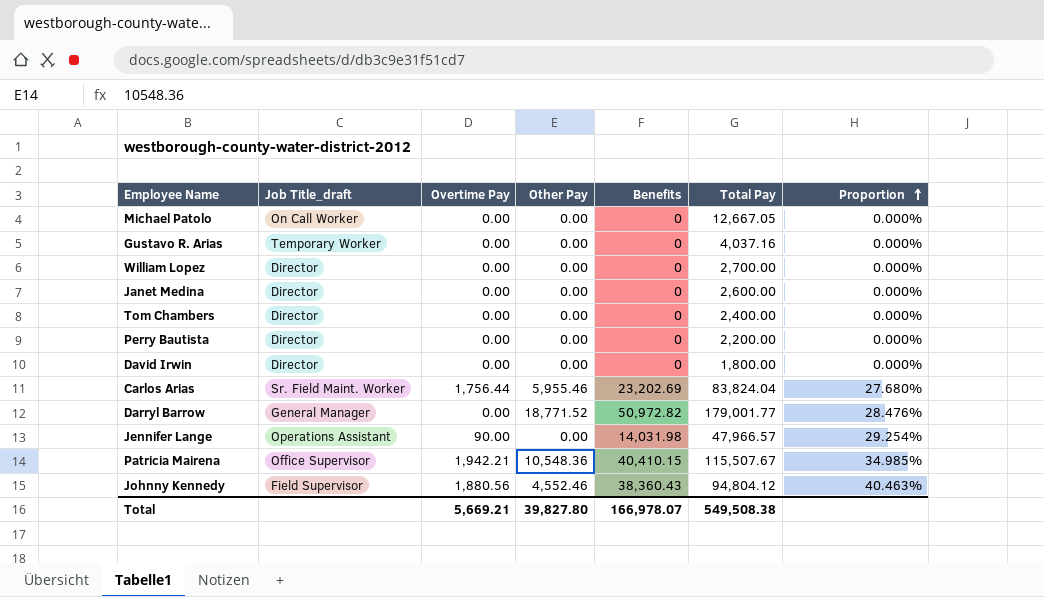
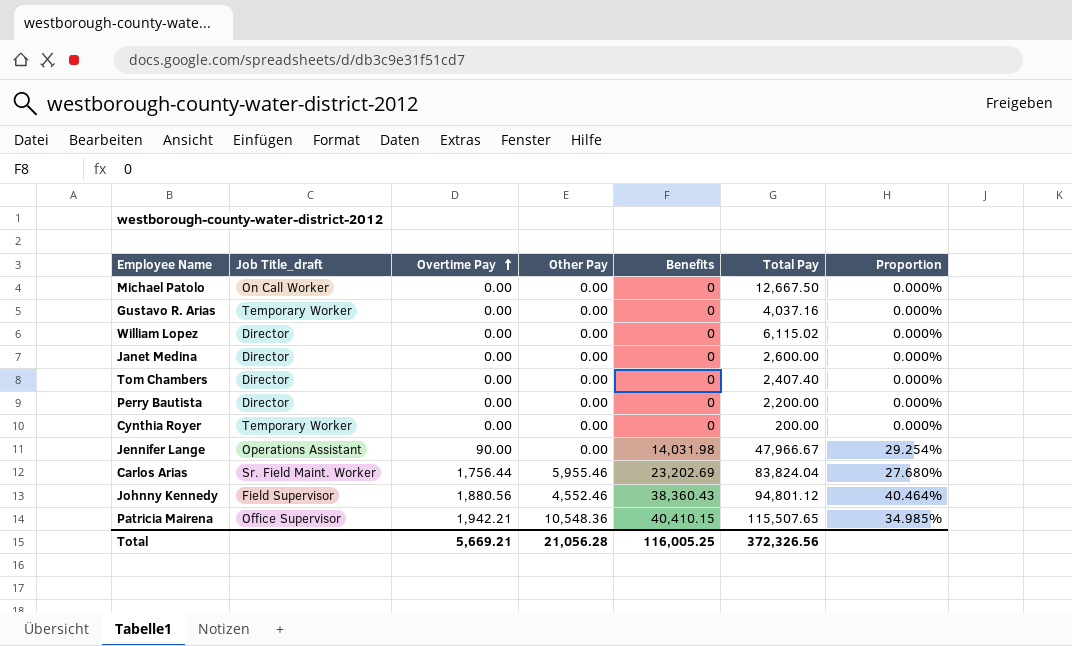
row order: Proportion ascending -> Overtime Pay ascending
row David Irwin: Director | 0.00 | 0.00 | 0 | 1,800.00 | 0.000% -> none
row Darryl Barrow: General Manager | 0.00 | 18,771.52 | 50,972.82 | 179,001.77 | 28.476% -> none
Michael Patolo | Total Pay: 12,667.05 -> 12,667.50
William Lopez | Total Pay: 2,700.00 -> 6,115.02
Tom Chambers | Total Pay: 2,400.00 -> 2,407.40
row Cynthia Royer: none -> Temporary Worker | 0.00 | 0.00 | 0 | 200.00 | 0.000%
Jennifer Lange | Total Pay: 47,966.57 -> 47,966.67
Johnny Kennedy | Total Pay: 94,804.12 -> 94,801.12
Johnny Kennedy | Proportion: 40.463% -> 40.464%
Patricia Mairena | Total Pay: 115,507.67 -> 115,507.65
Total | Other Pay: 39,827.80 -> 21,056.28
Total | Benefits: 166,978.07 -> 116,005.25
Total | Total Pay: 549,508.38 -> 372,326.56

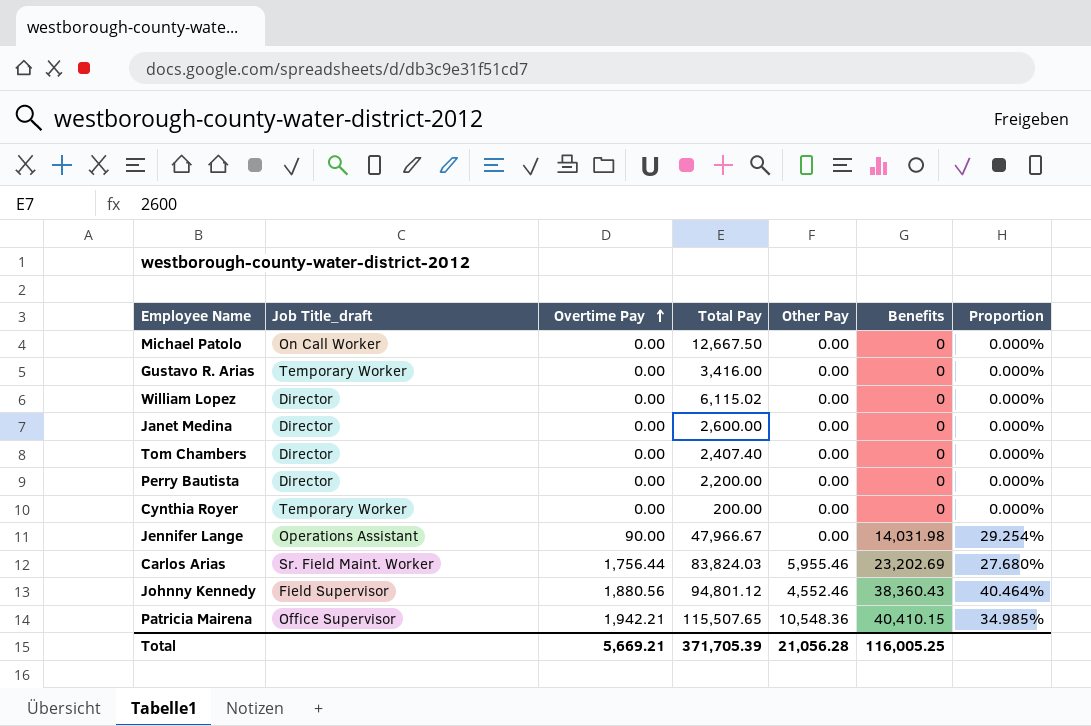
column Total Pay | position: 6 -> 4
Gustavo R. Arias | Total Pay: 4,037.16 -> 3,416.00
Carlos Arias | Total Pay: 83,824.04 -> 83,824.03
Total | Total Pay: 372,326.56 -> 371,705.39

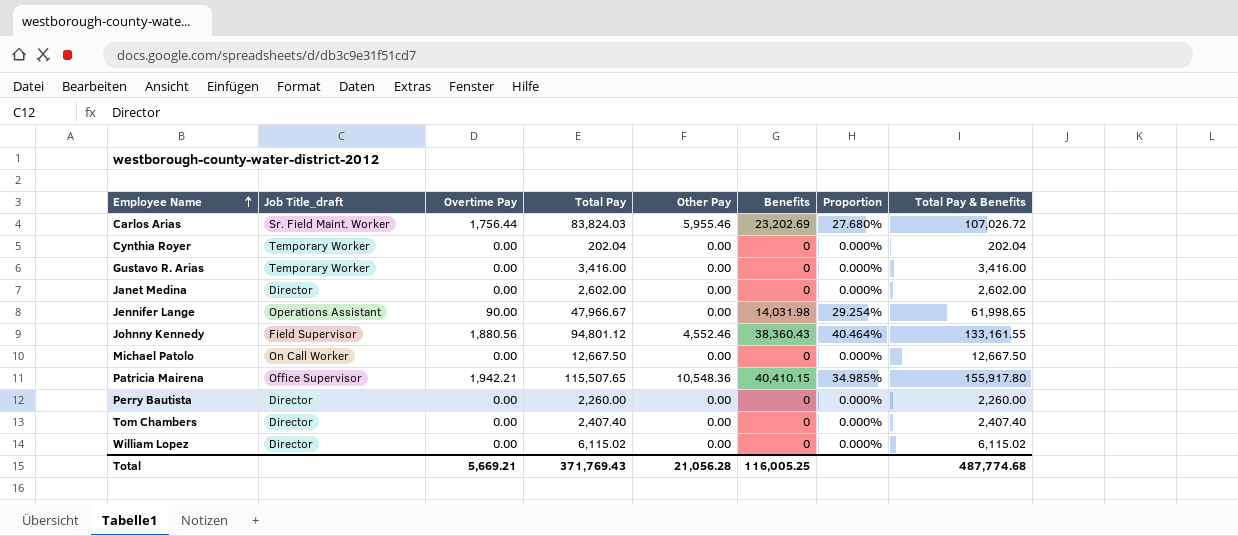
row order: Overtime Pay ascending -> Employee Name ascending
column Total Pay & Benefits | formula: none -> [Total Pay] + [Benefits]
Cynthia Royer | Total Pay: 200.00 -> 202.04
Janet Medina | Total Pay: 2,600.00 -> 2,602.00
Perry Bautista | Total Pay: 2,200.00 -> 2,260.00
Total | Total Pay: 371,705.39 -> 371,769.43

